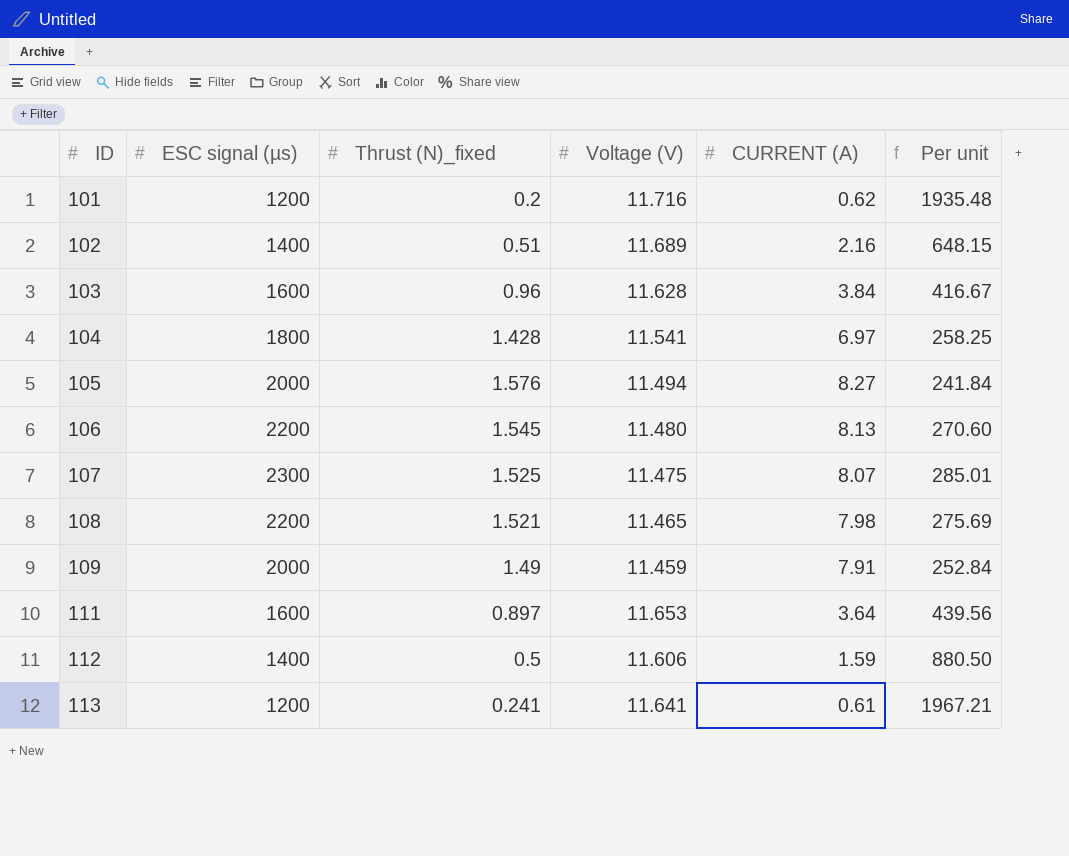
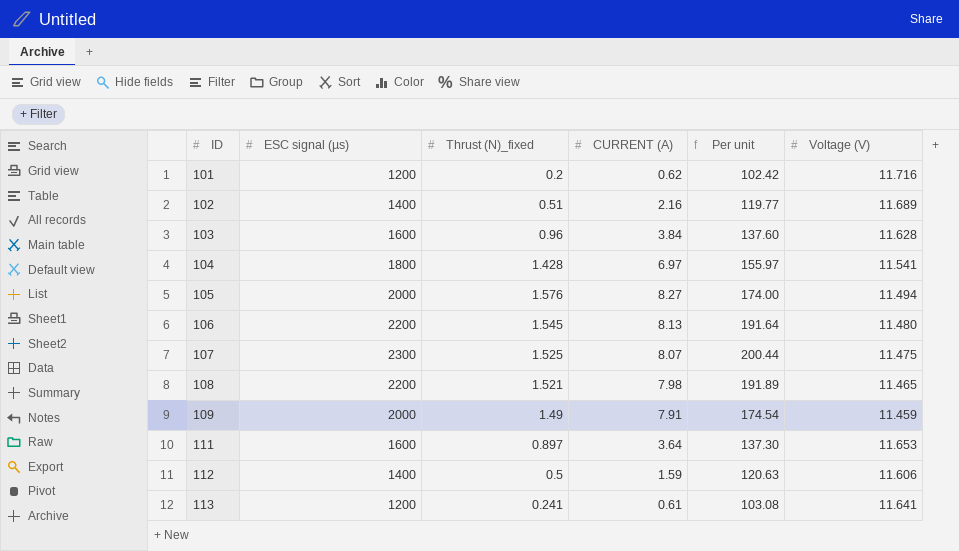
column Per unit | formula: [ESC signal (µs)] / [CURRENT (A)] -> [ESC signal (µs)] / [Voltage (V)]
column Voltage (V) | position: 4 -> 6

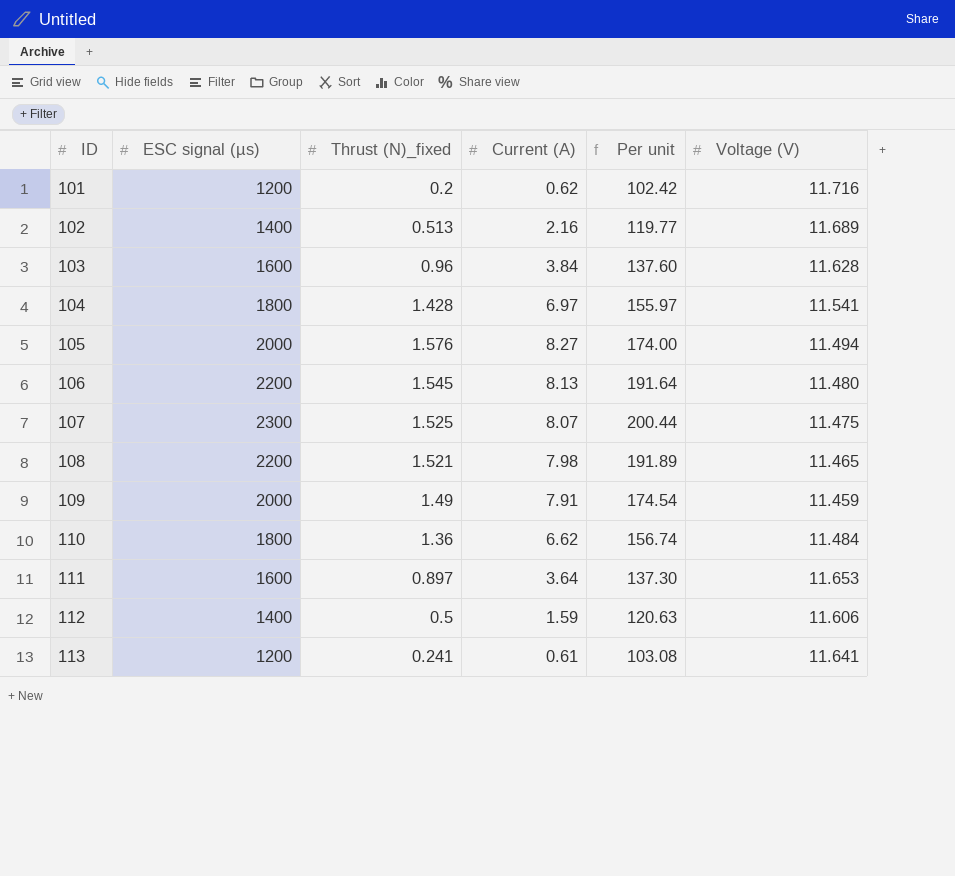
column name: CURRENT (A) -> Current (A)
102 | Thrust (N)_fixed: 0.51 -> 0.513
row 110: none -> 1800 | 1.36 | 6.62 | 156.74 | 11.484

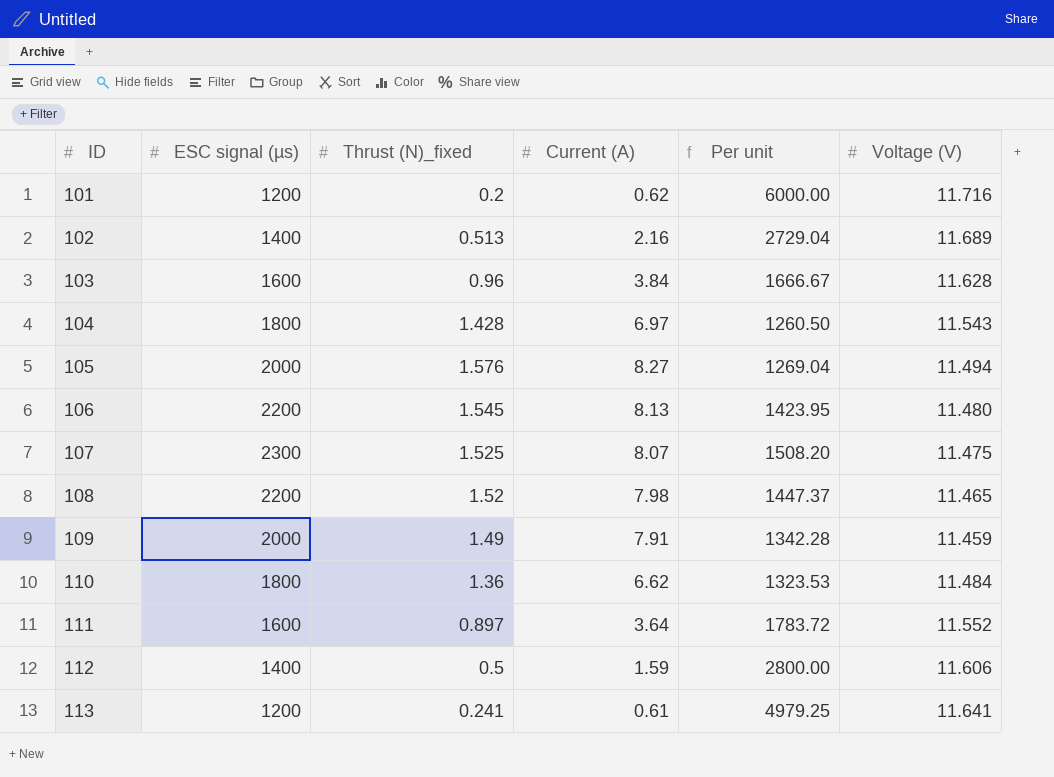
column Per unit | formula: [ESC signal (µs)] / [Voltage (V)] -> [ESC signal (µs)] / [Thrust (N)_fixed]
104 | Voltage (V): 11.541 -> 11.543
108 | Thrust (N)_fixed: 1.521 -> 1.52
111 | Voltage (V): 11.653 -> 11.552

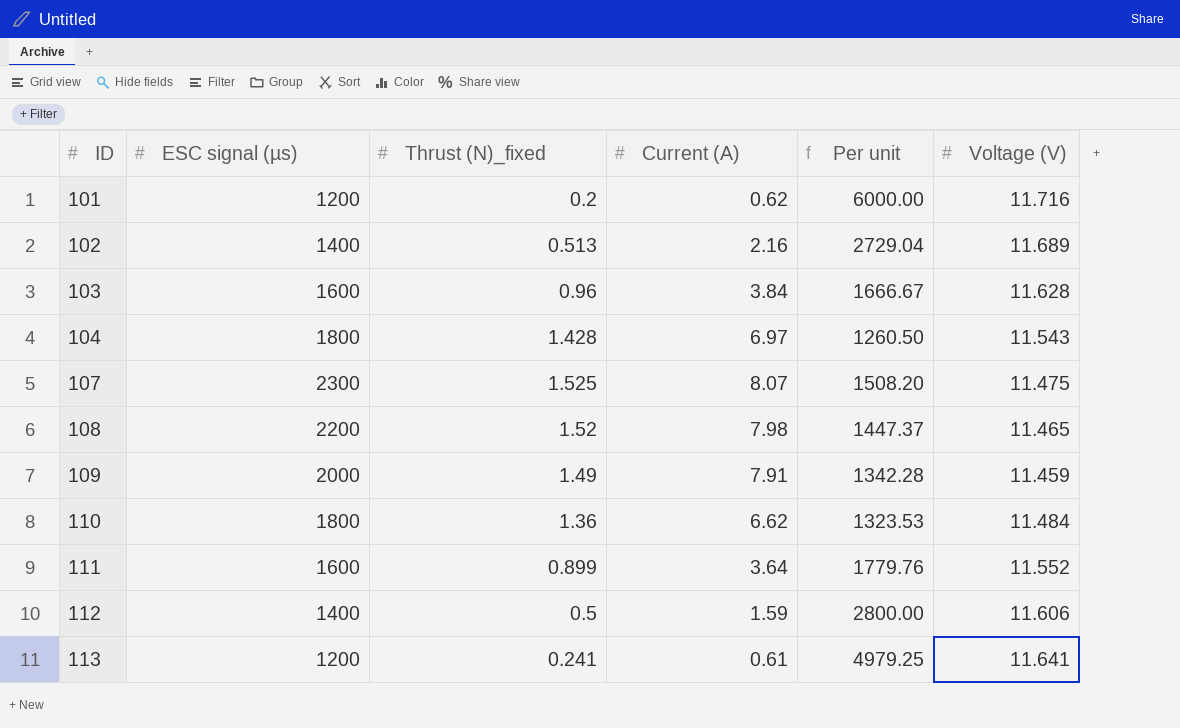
row 105: 2000 | 1.576 | 8.27 | 1269.04 | 11.494 -> none
row 106: 2200 | 1.545 | 8.13 | 1423.95 | 11.480 -> none
111 | Thrust (N)_fixed: 0.897 -> 0.899
111 | Per unit: 1783.72 -> 1779.76

